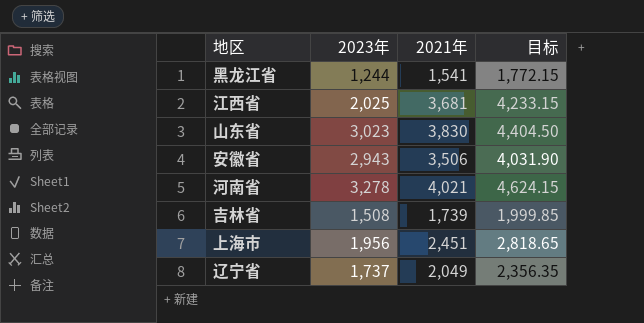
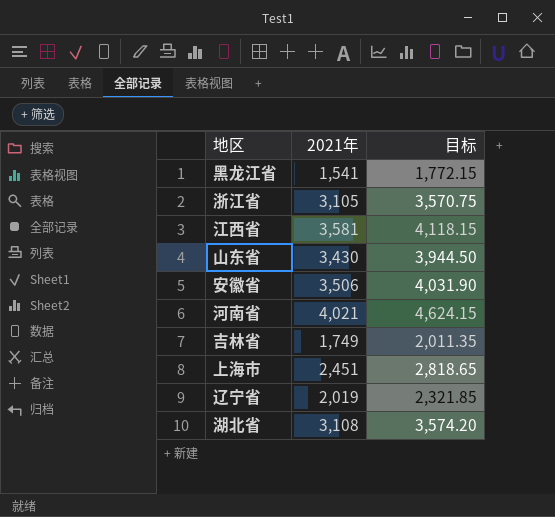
column 2023年 | position: 2 -> none
row 浙江省: none -> 3,105 | 3,570.75
江西省 | 2021年: 3,681 -> 3,581
江西省 | 目标: 4,233.15 -> 4,118.15
山东省 | 2021年: 3,830 -> 3,430
山东省 | 目标: 4,404.50 -> 3,944.50
吉林省 | 2021年: 1,739 -> 1,749
吉林省 | 目标: 1,999.85 -> 2,011.35
辽宁省 | 2021年: 2,049 -> 2,019
辽宁省 | 目标: 2,356.35 -> 2,321.85
row 湖北省: none -> 3,108 | 3,574.20

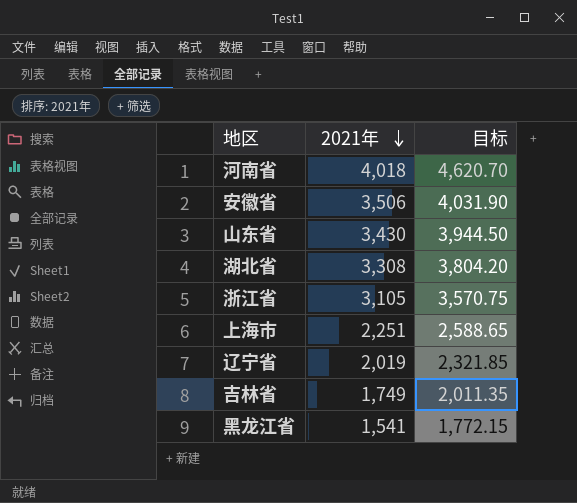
row order: none -> 2021年 descending
row 江西省: 3,581 | 4,118.15 -> none
河南省 | 2021年: 4,021 -> 4,018
河南省 | 目标: 4,624.15 -> 4,620.70
湖北省 | 2021年: 3,108 -> 3,308
湖北省 | 目标: 3,574.20 -> 3,804.20
上海市 | 2021年: 2,451 -> 2,251
上海市 | 目标: 2,818.65 -> 2,588.65

